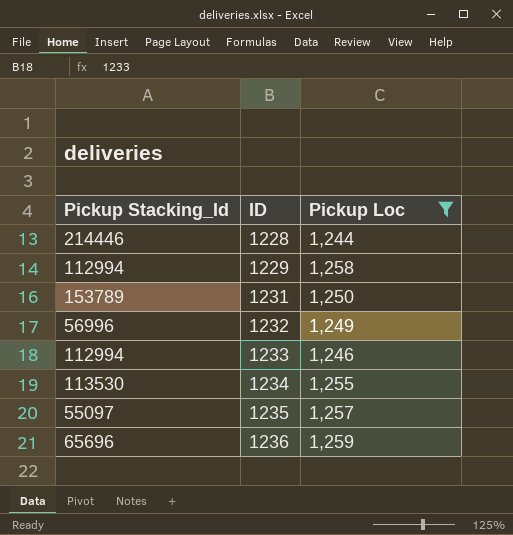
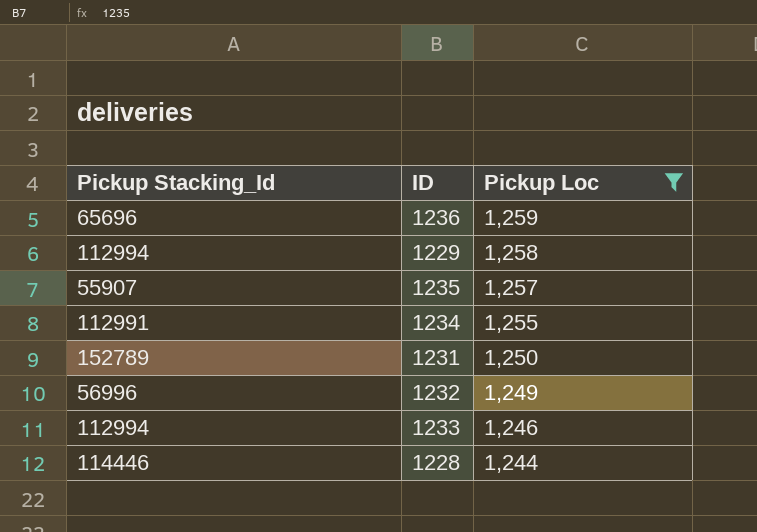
row order: ID ascending -> Pickup Loc descending
1235 | Pickup Stacking_Id: 55097 -> 55907
1234 | Pickup Stacking_Id: 113530 -> 112991
1231 | Pickup Stacking_Id: 153789 -> 152789
1228 | Pickup Stacking_Id: 214446 -> 114446

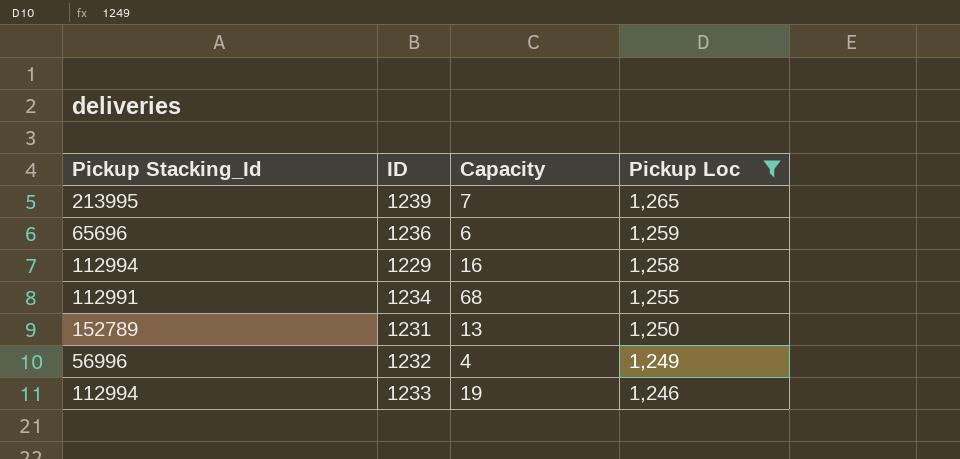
column Capacity | position: none -> 3
row 1235: 55907 | 1,257 -> none
row 1228: 114446 | 1,244 -> none
row 1239: none -> 213995 | 7 | 1,265

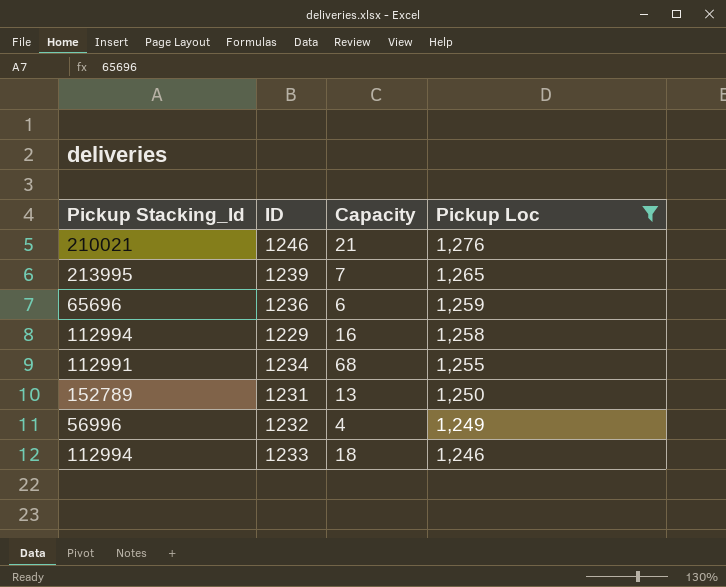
row 1246: none -> 210021 | 21 | 1,276
1233 | Capacity: 19 -> 18

